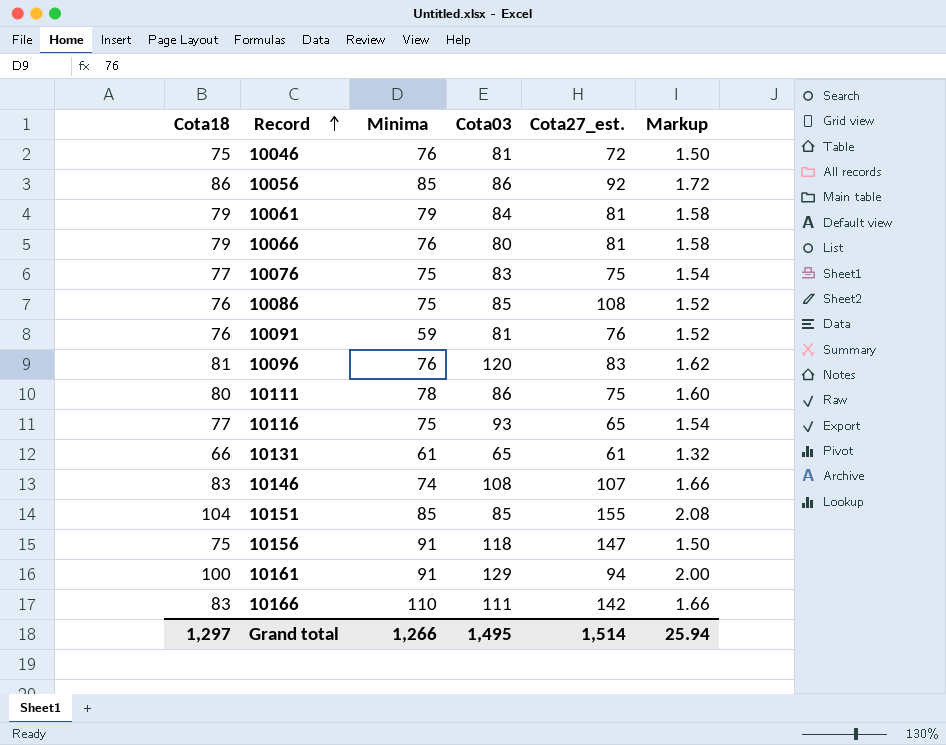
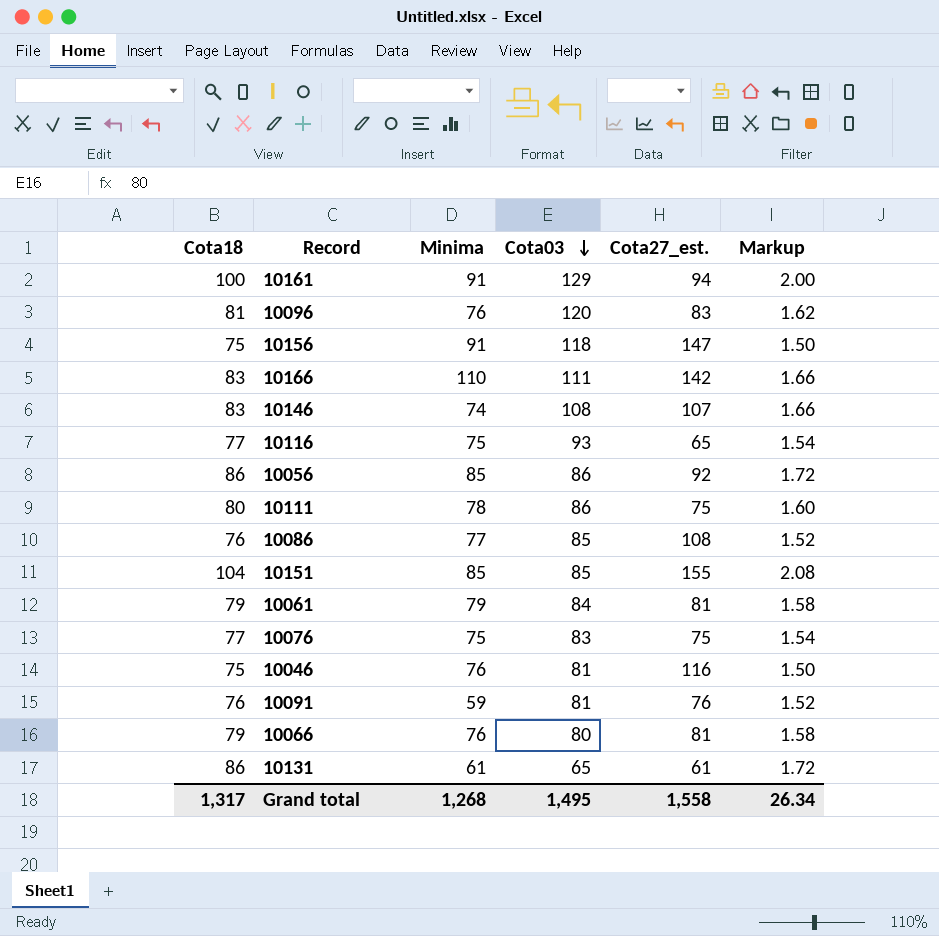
row order: Record ascending -> Cota03 descending
10086 | Minima: 75 -> 77
10046 | Cota27_est.: 72 -> 116
10131 | Cota18: 66 -> 86
10131 | Markup: 1.32 -> 1.72
Grand total | Cota18: 1,297 -> 1,317
Grand total | Minima: 1,266 -> 1,268
Grand total | Cota27_est.: 1,514 -> 1,558
Grand total | Markup: 25.94 -> 26.34

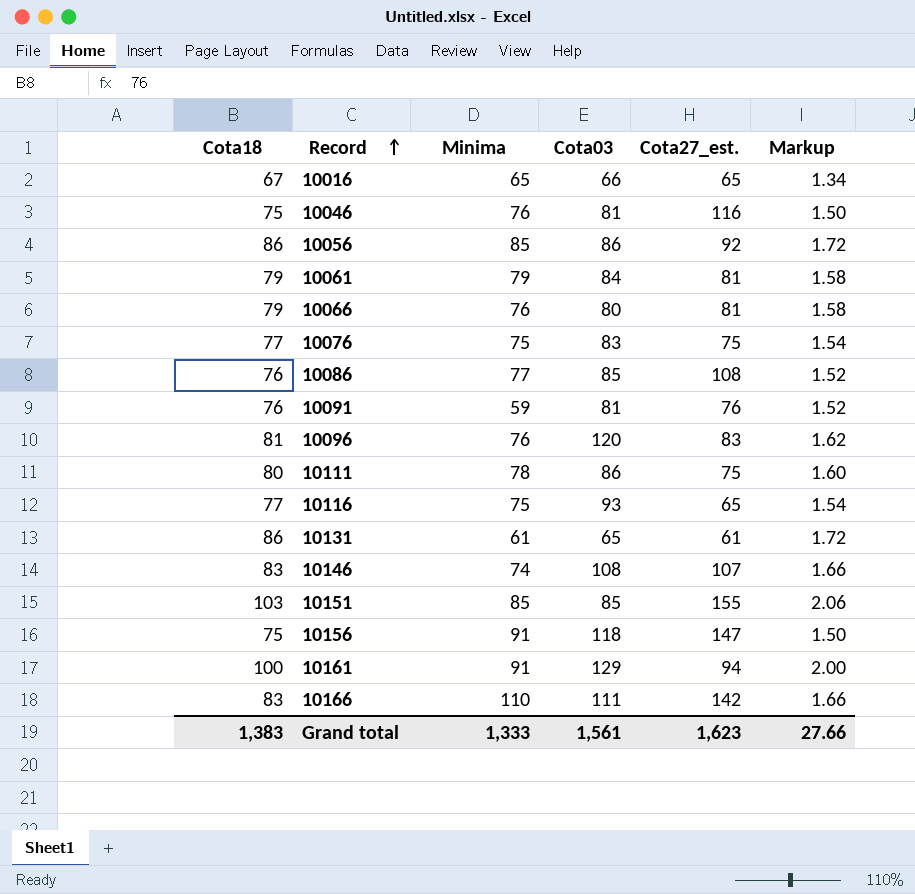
row order: Cota03 descending -> Record ascending
row 10016: none -> 67 | 65 | 66 | 65 | 1.34
10151 | Cota18: 104 -> 103
10151 | Markup: 2.08 -> 2.06
Grand total | Cota18: 1,317 -> 1,383
Grand total | Minima: 1,268 -> 1,333
Grand total | Cota03: 1,495 -> 1,561
Grand total | Cota27_est.: 1,558 -> 1,623
Grand total | Markup: 26.34 -> 27.66

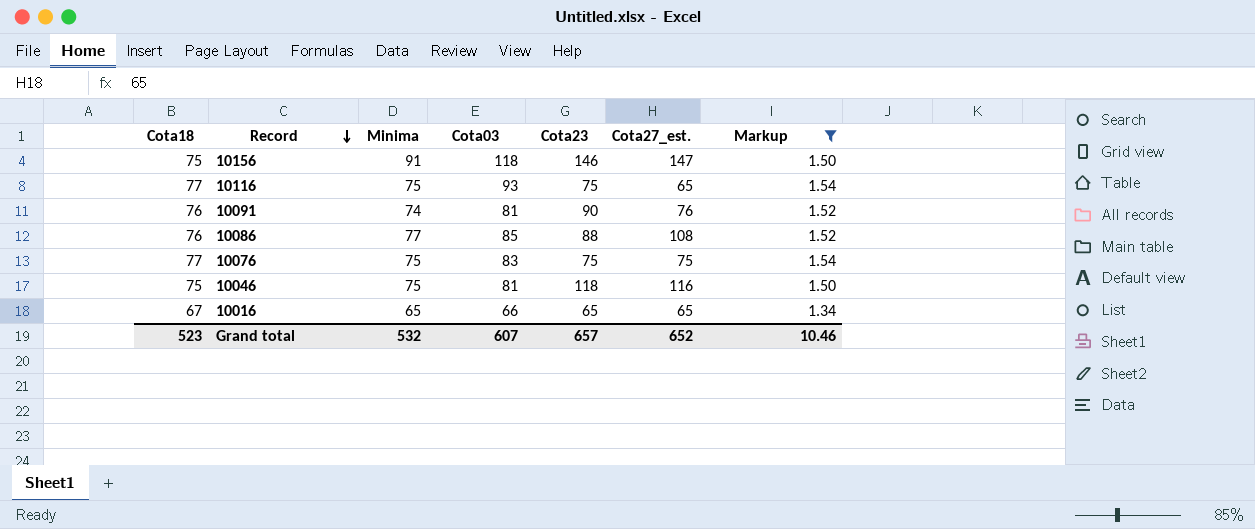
filter: none -> Markup <= 1.54
row order: Record ascending -> Record descending
column Cota23 | position: none -> 5
10091 | Minima: 59 -> 74
10046 | Minima: 76 -> 75
Grand total | Cota18: 1,383 -> 523
Grand total | Minima: 1,333 -> 532
Grand total | Cota03: 1,561 -> 607
Grand total | Cota27_est.: 1,623 -> 652
Grand total | Markup: 27.66 -> 10.46

